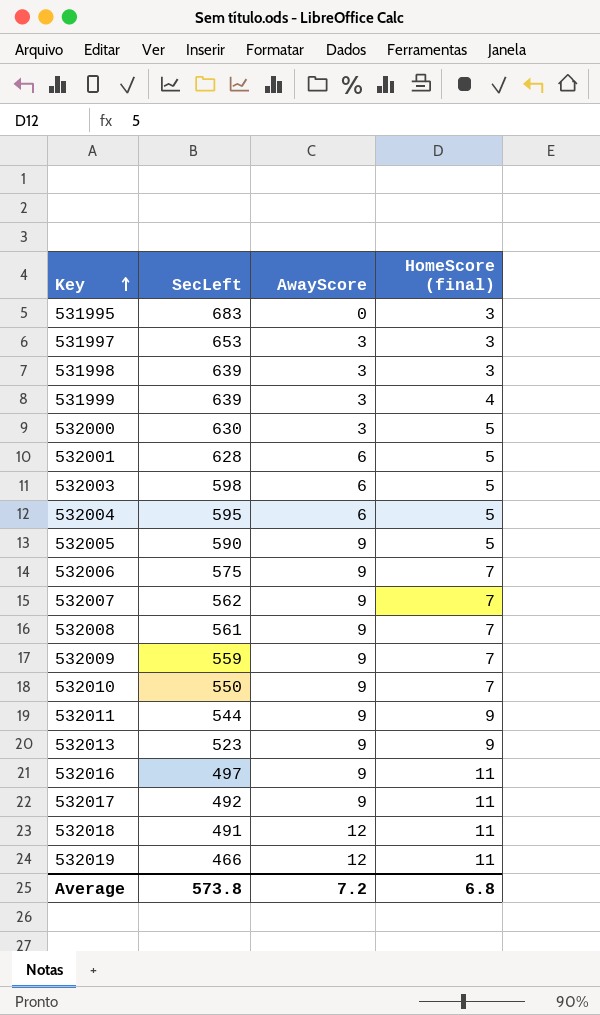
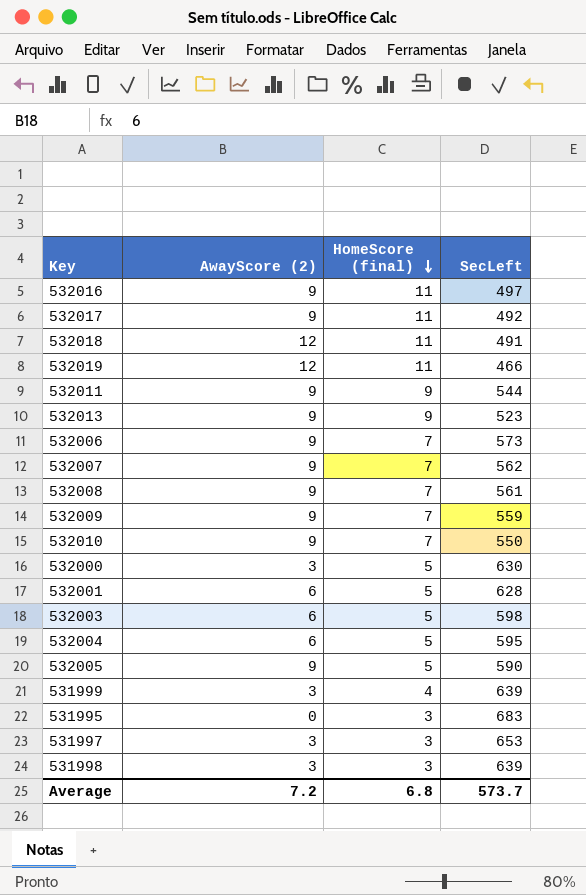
row order: Key ascending -> HomeScore (final) descending
column name: AwayScore -> AwayScore (2)
column SecLeft | position: 2 -> 4
532006 | SecLeft: 575 -> 573
Average | SecLeft: 573.8 -> 573.7

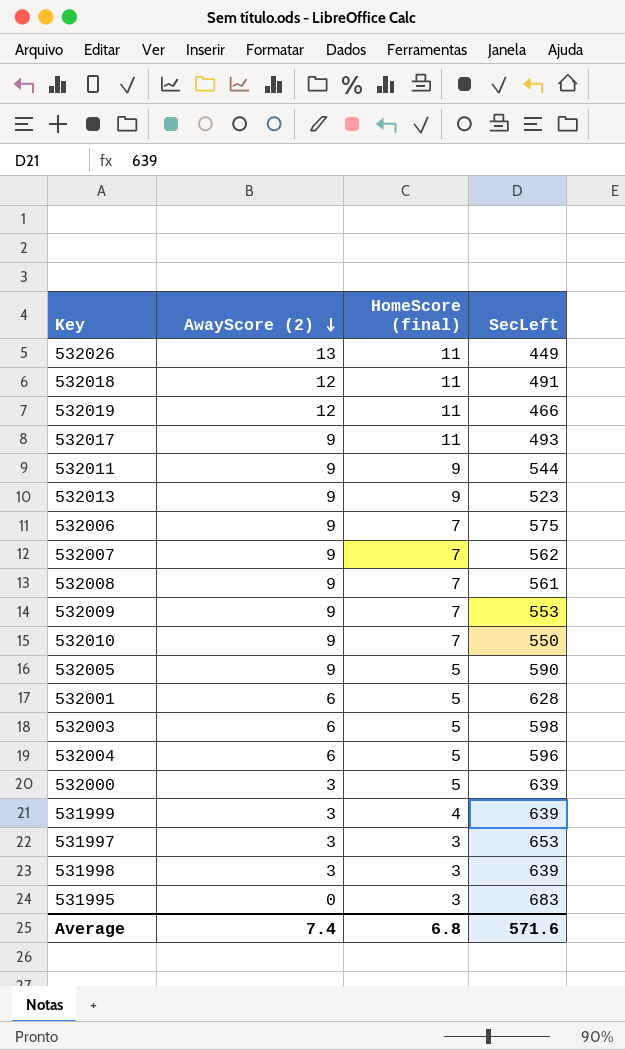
row order: HomeScore (final) descending -> AwayScore (2) descending
row 532016: 9 | 11 | 497 -> none
row 532026: none -> 13 | 11 | 449
532017 | SecLeft: 492 -> 493
532006 | SecLeft: 573 -> 575
532009 | SecLeft: 559 -> 553
532004 | SecLeft: 595 -> 596
532000 | SecLeft: 630 -> 639
Average | AwayScore (2): 7.2 -> 7.4
Average | SecLeft: 573.7 -> 571.6

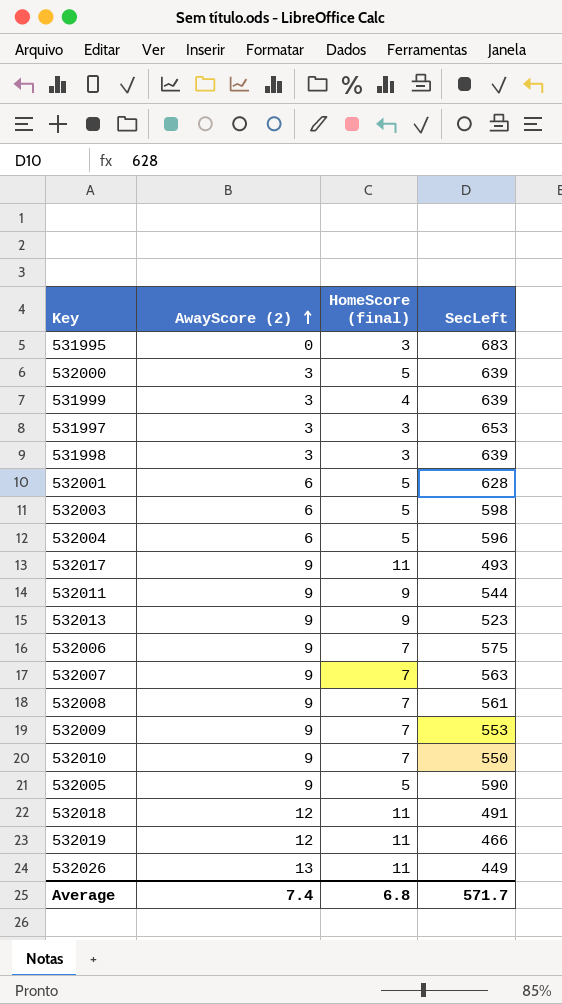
row order: AwayScore (2) descending -> AwayScore (2) ascending
532007 | SecLeft: 562 -> 563
Average | SecLeft: 571.6 -> 571.7

